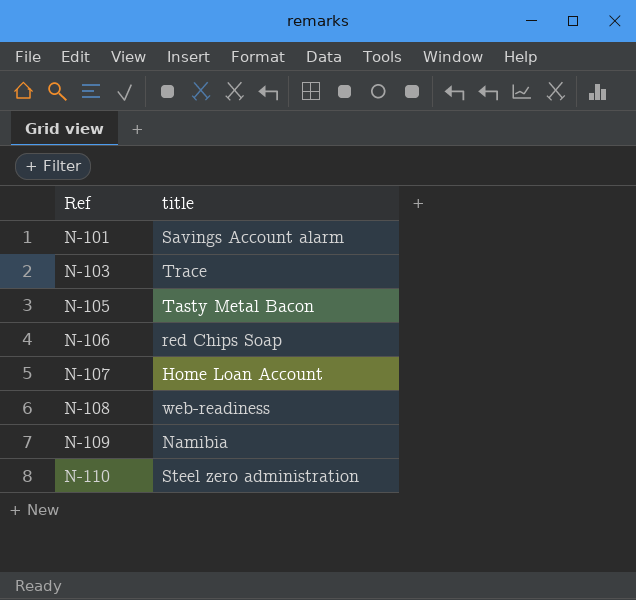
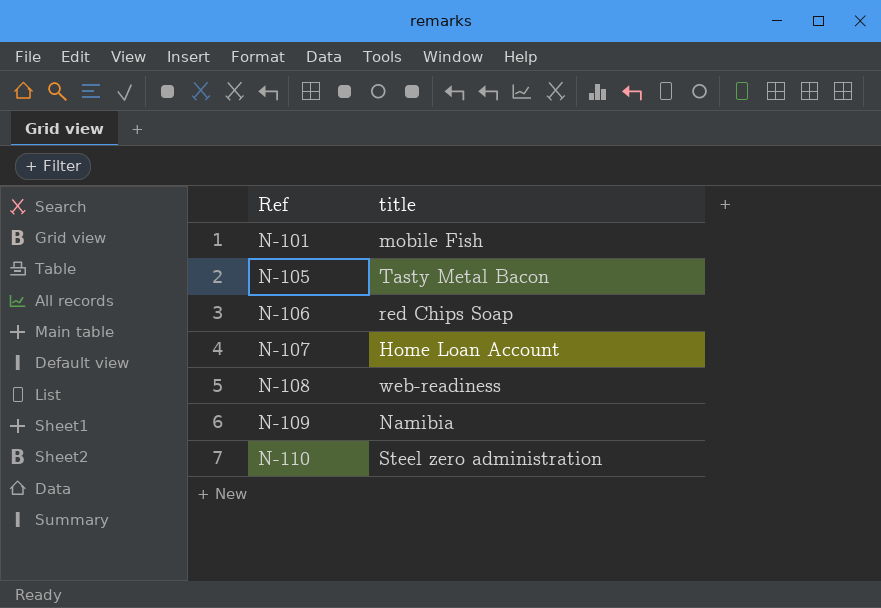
row N-103: Trace -> none
N-101 | title: Savings Account alarm -> mobile Fish

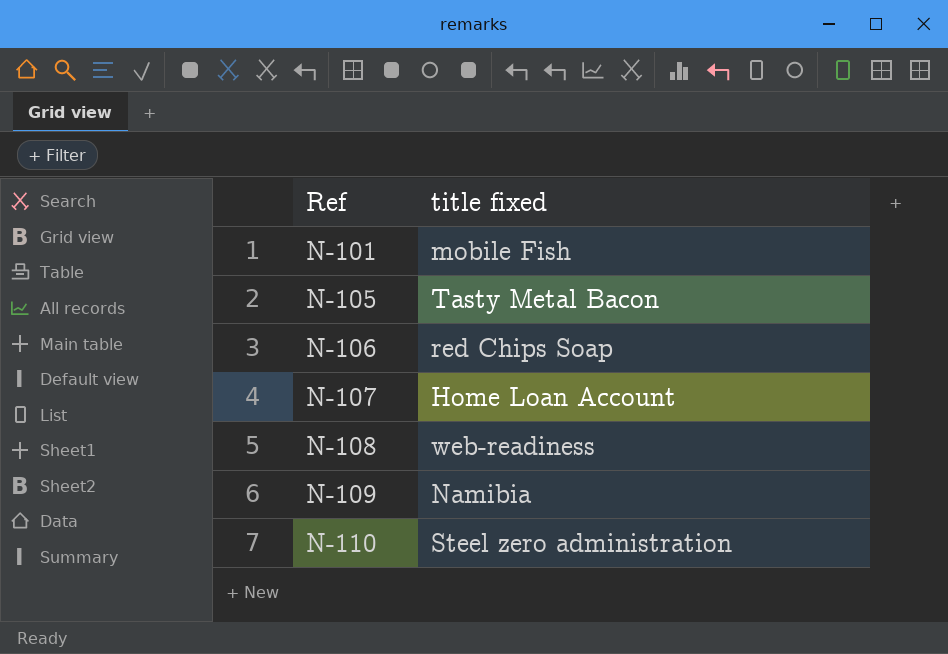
column name: title -> title fixed

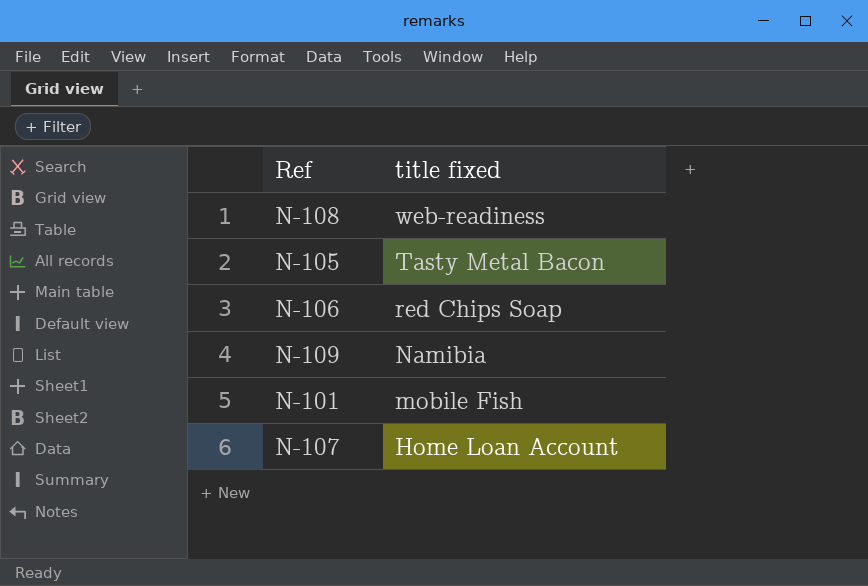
row order: Ref ascending -> title fixed descending
row N-110: Steel zero administration -> none

